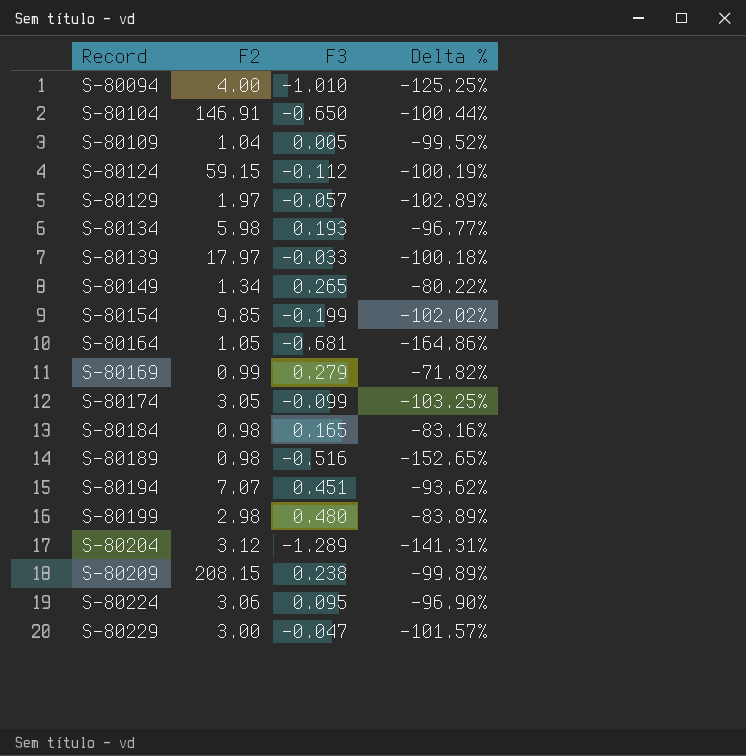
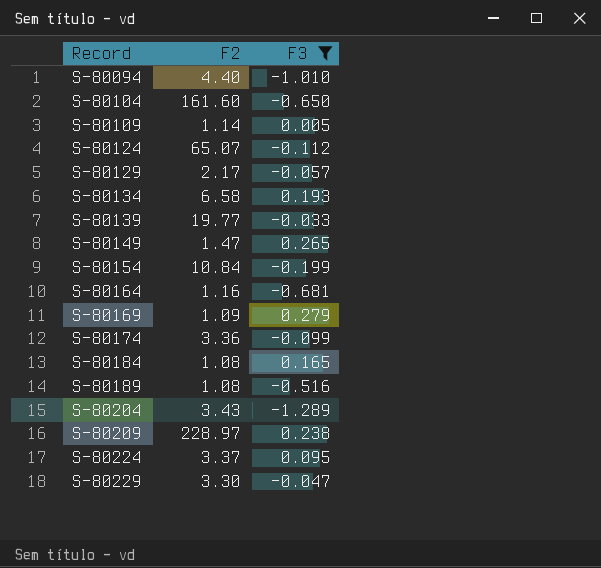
filter: none -> F3 <= 0.279
column Delta % | formula: ([F3] - [F2]) / [F2] -> none
S-80094 | F2: 4.00 -> 4.40
S-80104 | F2: 146.91 -> 161.60
S-80109 | F2: 1.04 -> 1.14
S-80124 | F2: 59.15 -> 65.07
S-80129 | F2: 1.97 -> 2.17
S-80134 | F2: 5.98 -> 6.58
S-80139 | F2: 17.97 -> 19.77
S-80149 | F2: 1.34 -> 1.47
S-80154 | F2: 9.85 -> 10.84
S-80164 | F2: 1.05 -> 1.16
S-80169 | F2: 0.99 -> 1.09
S-80174 | F2: 3.05 -> 3.36
S-80184 | F2: 0.98 -> 1.08
S-80189 | F2: 0.98 -> 1.08
S-80204 | F2: 3.12 -> 3.43
S-80209 | F2: 208.15 -> 228.97
S-80224 | F2: 3.06 -> 3.37
S-80229 | F2: 3.00 -> 3.30

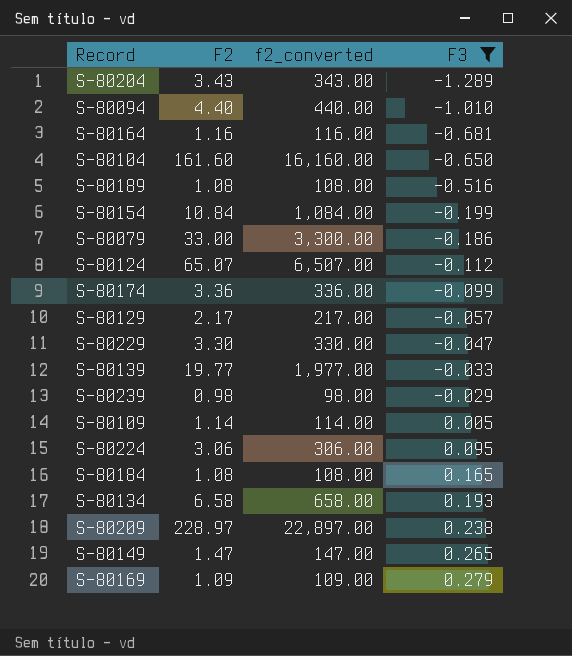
row order: Record ascending -> F3 ascending
column f2_converted | formula: none -> [F2] * 100
row S-80079: none -> 33.00 | 3,300.00 | -0.186
row S-80239: none -> 0.98 | 98.00 | -0.029
S-80224 | F2: 3.37 -> 3.06

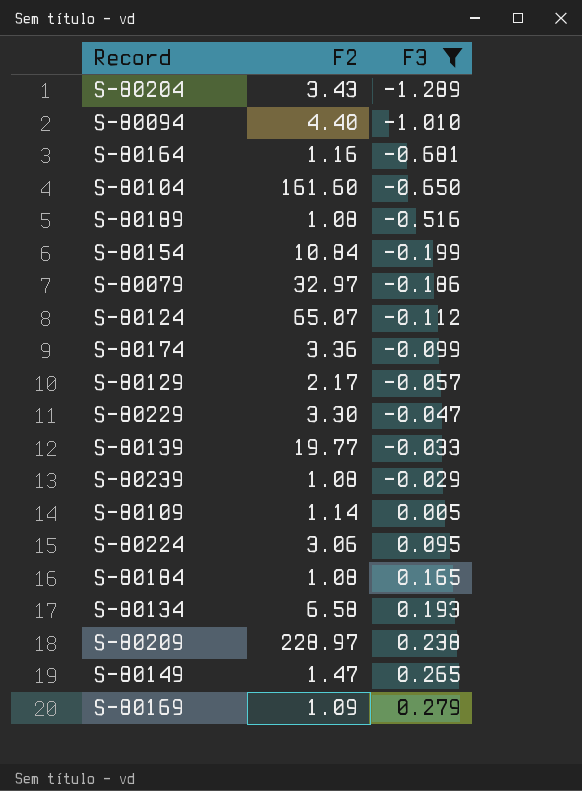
column f2_converted | formula: [F2] * 100 -> none
S-80079 | F2: 33.00 -> 32.97
S-80239 | F2: 0.98 -> 1.08

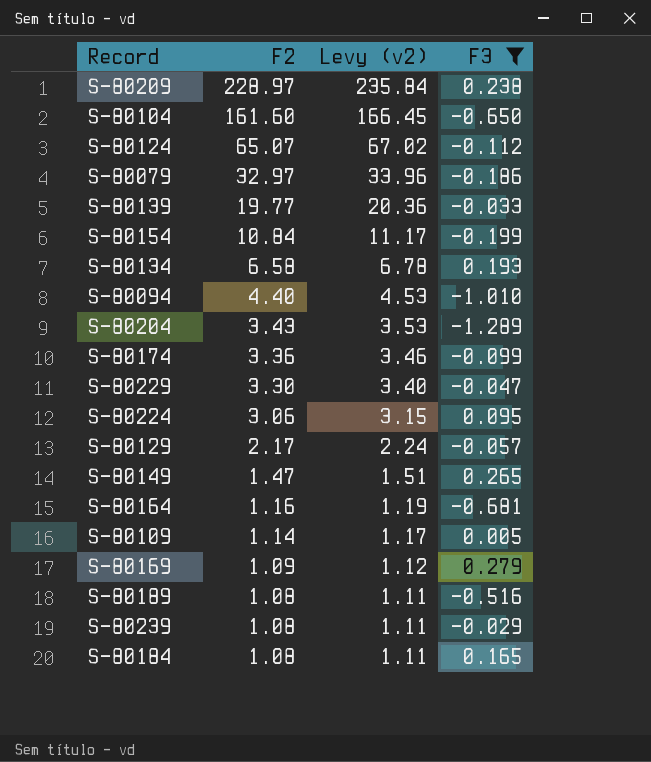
row order: F3 ascending -> F2 descending
column Levy (v2) | formula: none -> [F2] * 1.03

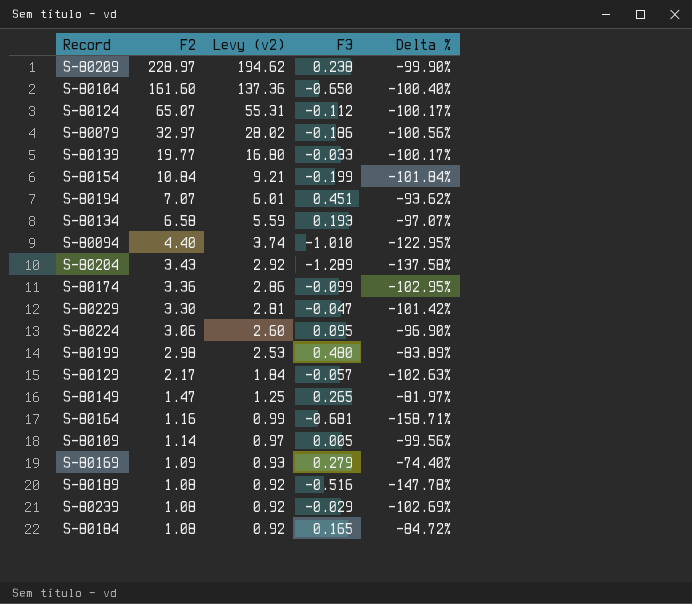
filter: F3 <= 0.279 -> none
column Levy (v2) | formula: [F2] * 1.03 -> [F2] * 0.85
column Delta % | formula: none -> ([F3] - [F2]) / [F2]

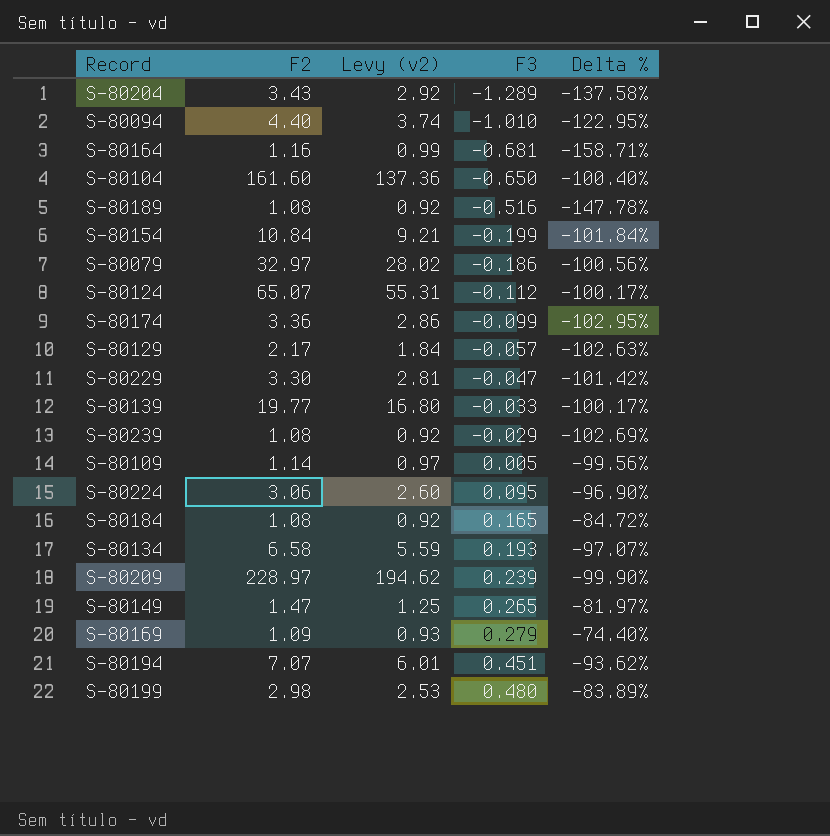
row order: F2 descending -> F3 ascending
S-80209 | F3: 0.238 -> 0.239

